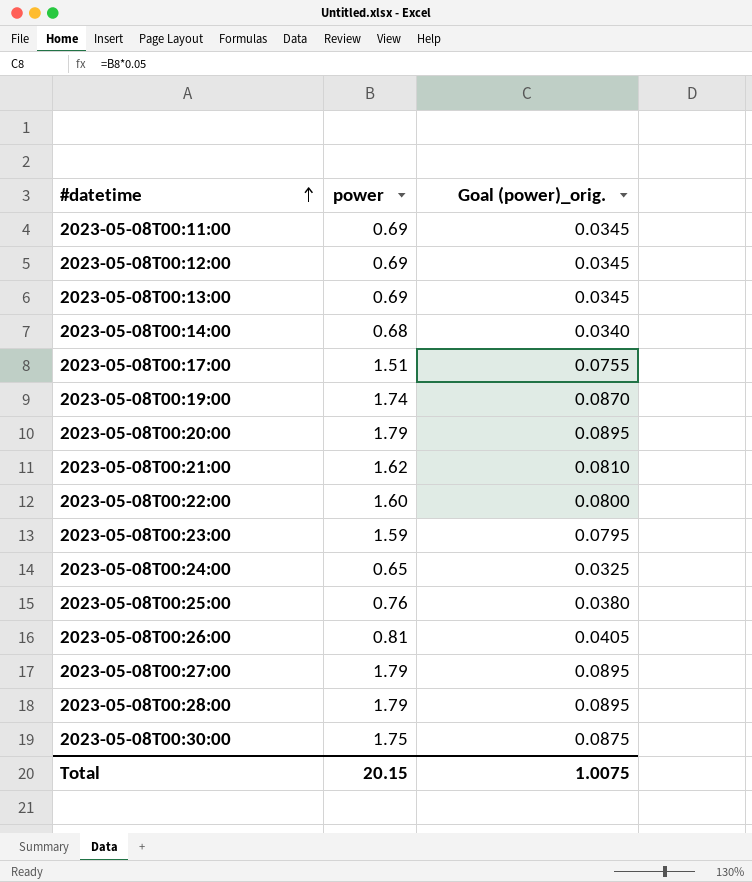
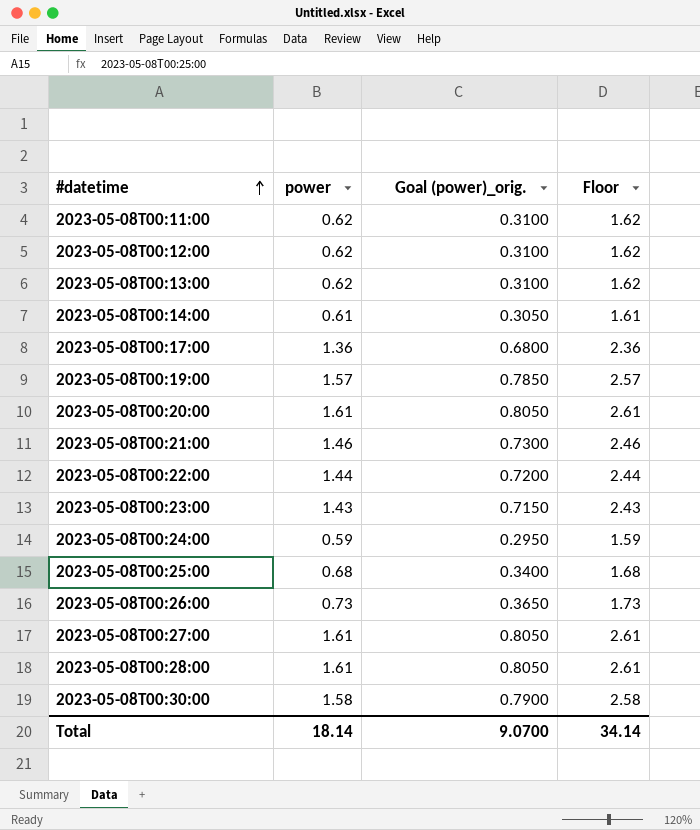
column Goal (power)_orig. | formula: [power] * 0.05 -> [power] * 0.5
column Floor | formula: none -> [power] + 1
2023-05-08T00:11:00 | power: 0.69 -> 0.62
2023-05-08T00:12:00 | power: 0.69 -> 0.62
2023-05-08T00:13:00 | power: 0.69 -> 0.62
2023-05-08T00:14:00 | power: 0.68 -> 0.61
2023-05-08T00:17:00 | power: 1.51 -> 1.36
2023-05-08T00:19:00 | power: 1.74 -> 1.57
2023-05-08T00:20:00 | power: 1.79 -> 1.61
2023-05-08T00:21:00 | power: 1.62 -> 1.46
2023-05-08T00:22:00 | power: 1.60 -> 1.44
2023-05-08T00:23:00 | power: 1.59 -> 1.43
2023-05-08T00:24:00 | power: 0.65 -> 0.59
2023-05-08T00:25:00 | power: 0.76 -> 0.68
2023-05-08T00:26:00 | power: 0.81 -> 0.73
2023-05-08T00:27:00 | power: 1.79 -> 1.61
2023-05-08T00:28:00 | power: 1.79 -> 1.61
2023-05-08T00:30:00 | power: 1.75 -> 1.58
Total | power: 20.15 -> 18.14
Total | Goal (power)_orig.: 1.0075 -> 9.0700

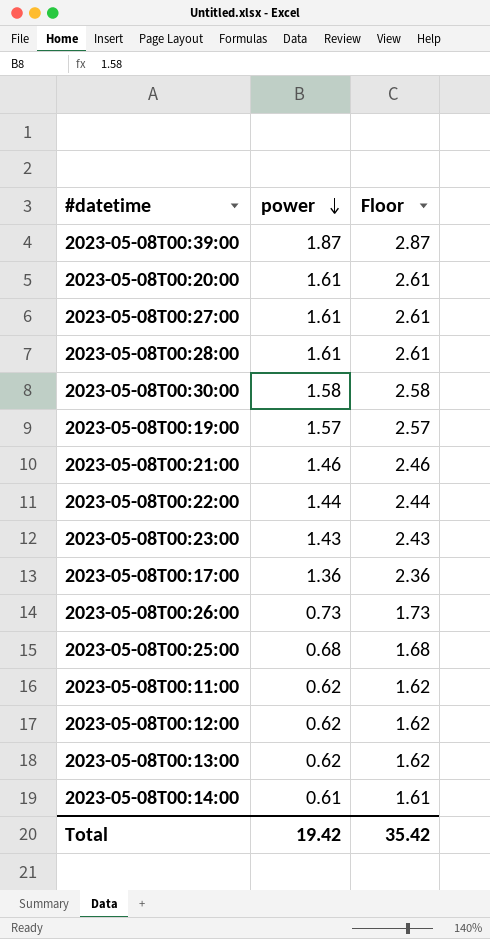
row order: #datetime ascending -> power descending
column Goal (power)_orig. | formula: [power] * 0.5 -> none
row 2023-05-08T00:24:00: 0.59 | 0.2950 | 1.59 -> none
row 2023-05-08T00:39:00: none -> 1.87 | 2.87
Total | power: 18.14 -> 19.42
Total | Floor: 34.14 -> 35.42

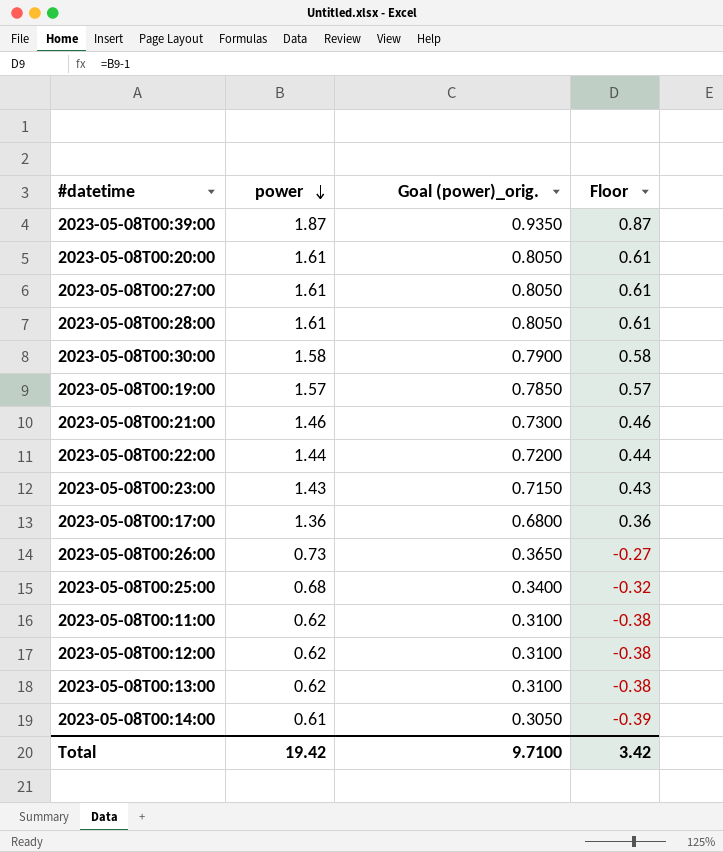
column Goal (power)_orig. | formula: none -> [power] * 0.5
column Floor | formula: [power] + 1 -> [power] - 1
Total | Floor: 35.42 -> 3.42

